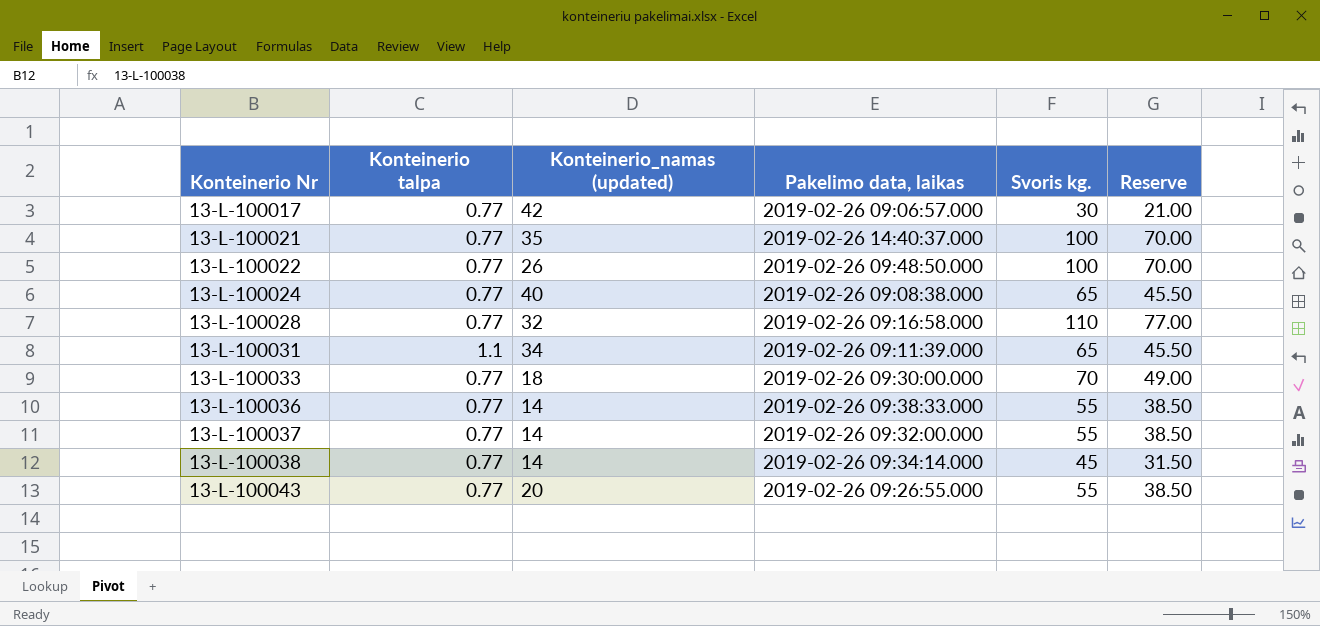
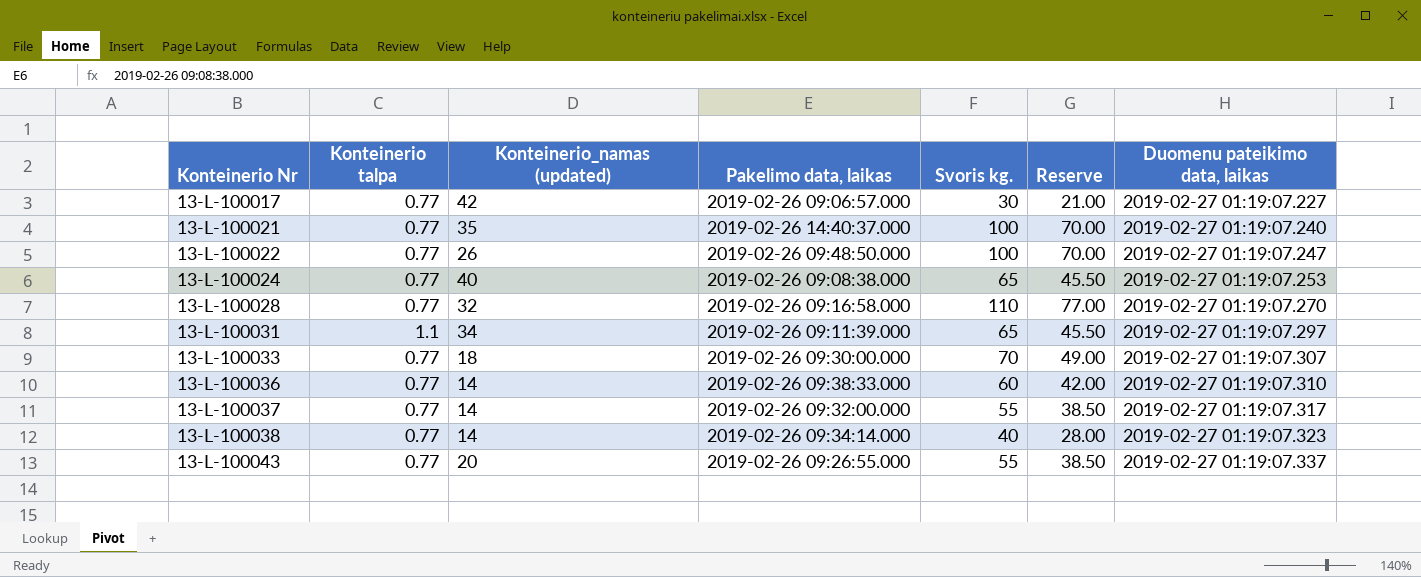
column Duomenu pateikimo data, laikas | position: none -> 7
13-L-100036 | Svoris kg.: 55 -> 60
13-L-100036 | Reserve: 38.50 -> 42.00
13-L-100038 | Svoris kg.: 45 -> 40
13-L-100038 | Reserve: 31.50 -> 28.00

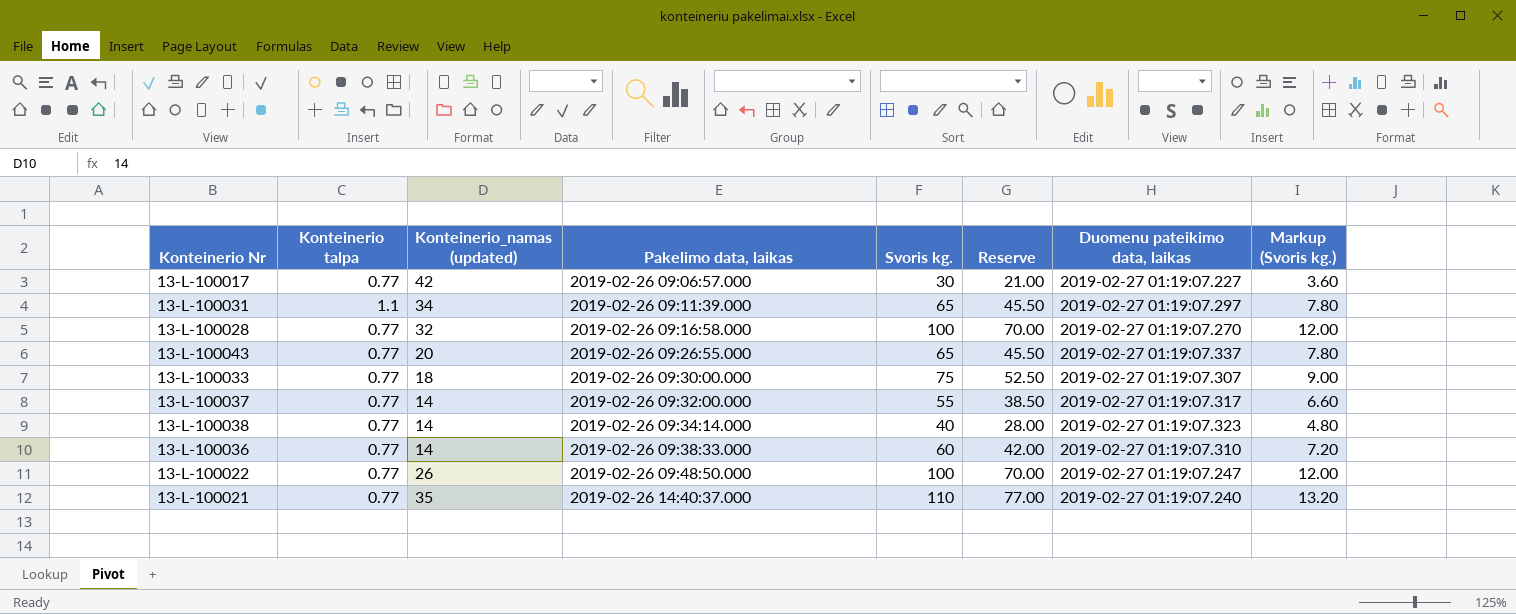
row order: Konteinerio Nr ascending -> Pakelimo data, laikas ascending
column Markup (Svoris kg.) | formula: none -> [Svoris kg.] * 0.12
row 13-L-100024: 0.77 | 40 | 2019-02-26 09:08:38.000 | 65 | 45.50 | 2019-02-27 01:19:07.253 -> none
13-L-100028 | Svoris kg.: 110 -> 100
13-L-100028 | Reserve: 77.00 -> 70.00
13-L-100043 | Svoris kg.: 55 -> 65
13-L-100043 | Reserve: 38.50 -> 45.50
13-L-100033 | Svoris kg.: 70 -> 75
13-L-100033 | Reserve: 49.00 -> 52.50
13-L-100021 | Svoris kg.: 100 -> 110
13-L-100021 | Reserve: 70.00 -> 77.00

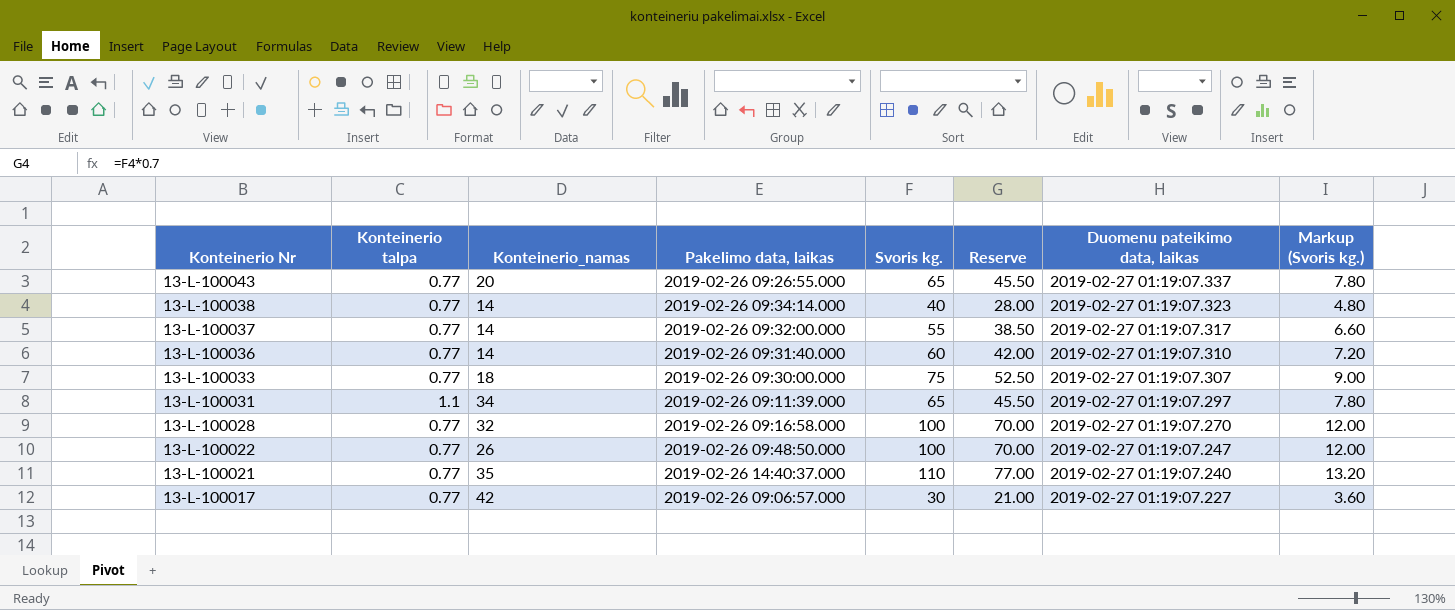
row order: Pakelimo data, laikas ascending -> Konteinerio Nr descending
column name: Konteinerio_namas (updated) -> Konteinerio_namas
13-L-100036 | Pakelimo data, laikas: 2019-02-26 09:38:33.000 -> 2019-02-26 09:31:40.000

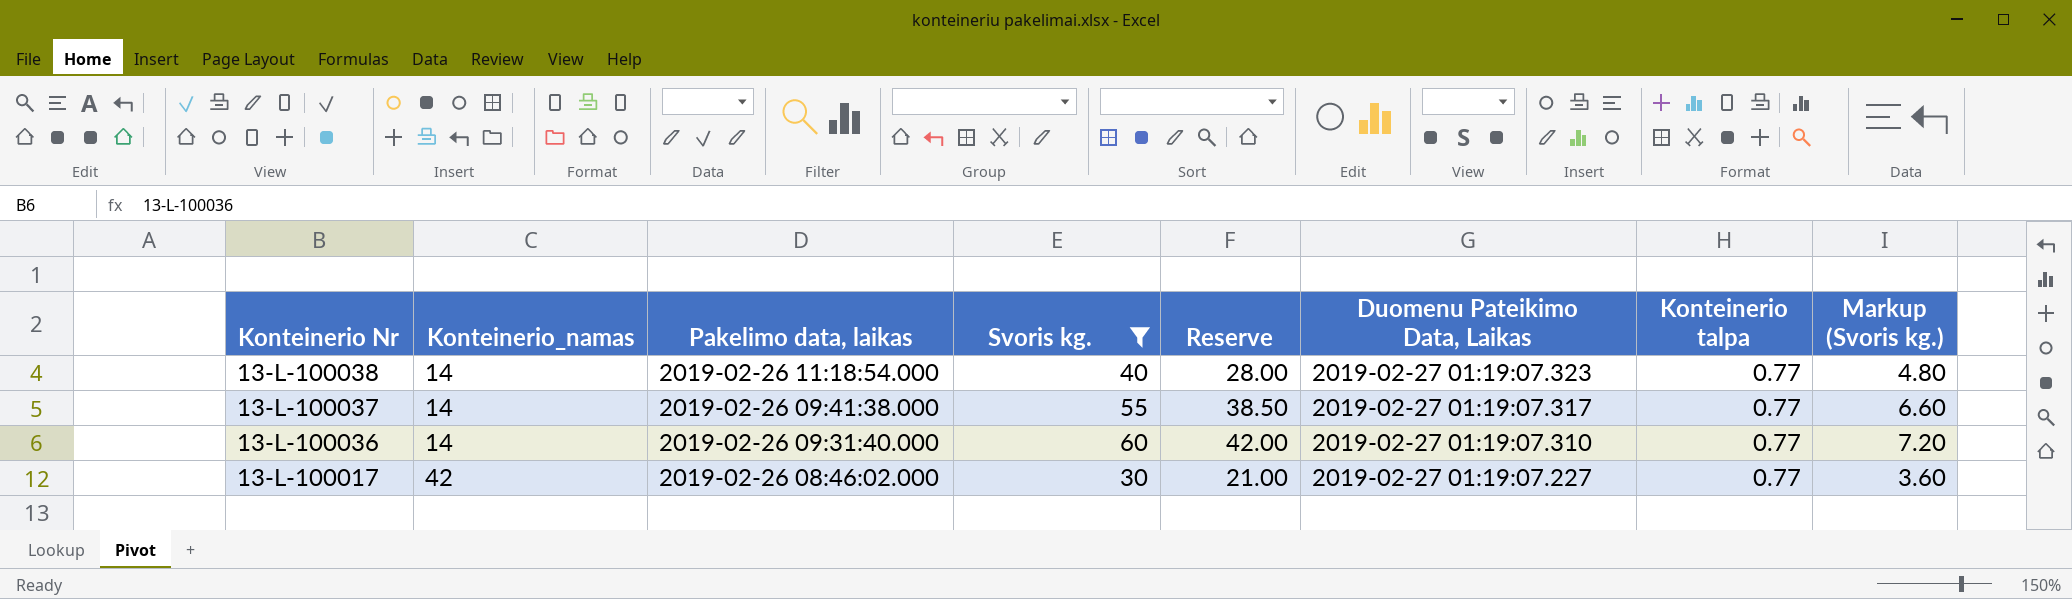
filter: none -> Svoris kg. <= 60
column name: Duomenu pateikimo data, laikas -> Duomenu Pateikimo Data, Laikas
column Konteinerio talpa | position: 2 -> 7
13-L-100038 | Pakelimo data, laikas: 2019-02-26 09:34:14.000 -> 2019-02-26 11:18:54.000
13-L-100037 | Pakelimo data, laikas: 2019-02-26 09:32:00.000 -> 2019-02-26 09:41:38.000
13-L-100017 | Pakelimo data, laikas: 2019-02-26 09:06:57.000 -> 2019-02-26 08:46:02.000

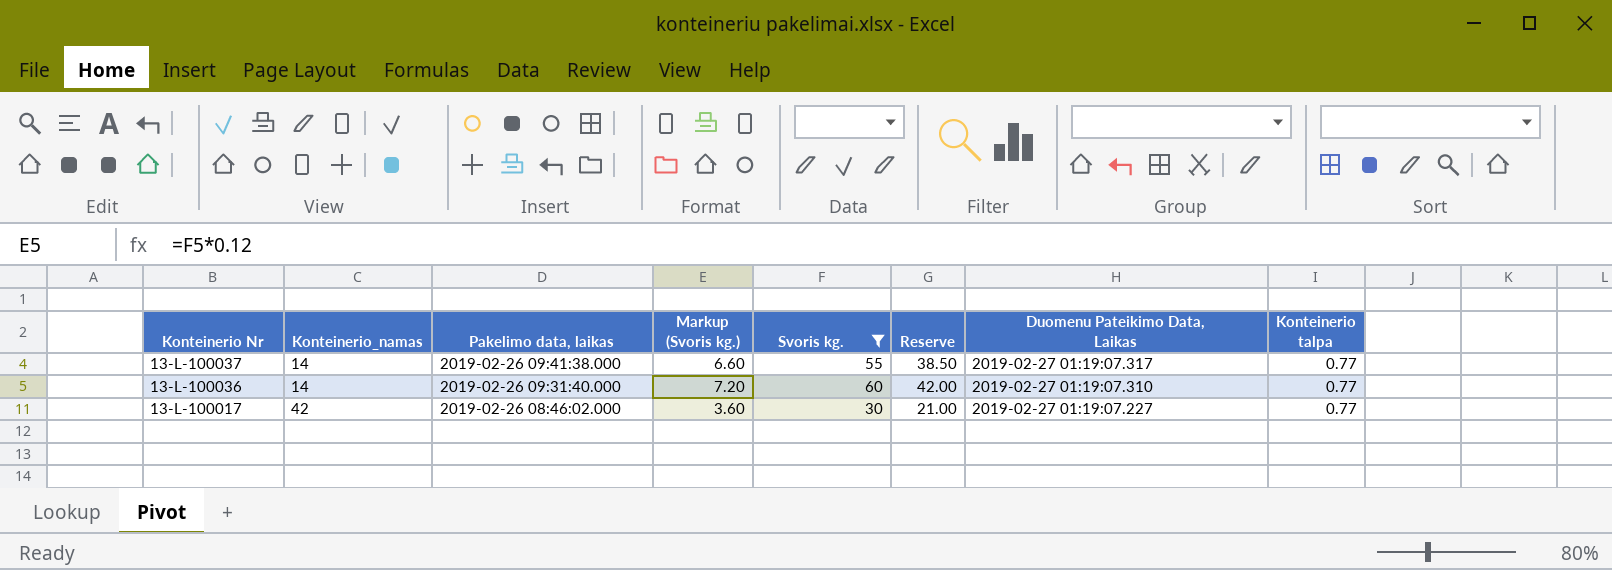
column Markup (Svoris kg.) | position: 8 -> 4
row 13-L-100038: 14 | 2019-02-26 11:18:54.000 | 40 | 28.00 | 2019-02-27 01:19:07.323 | 0.77 | 4.80 -> none

